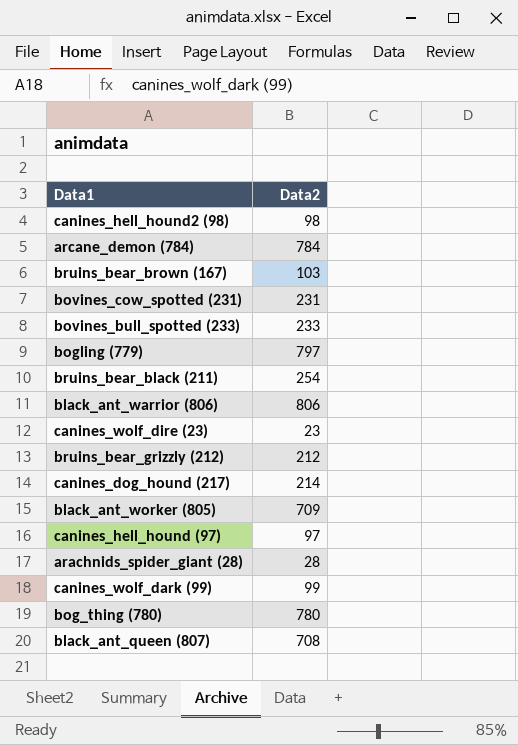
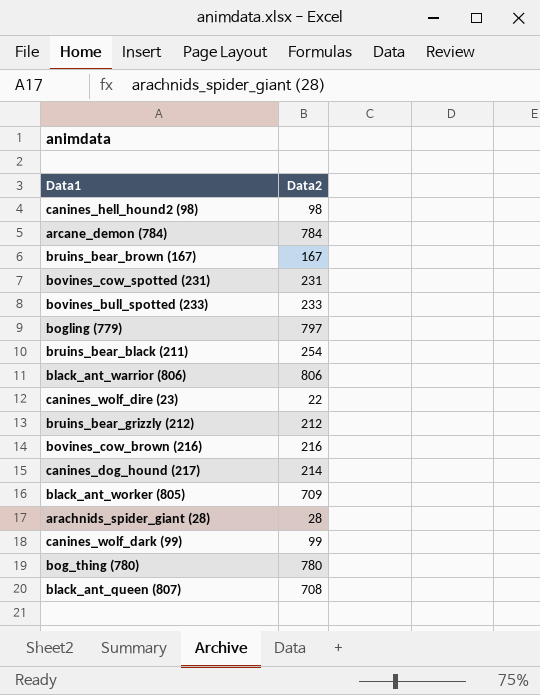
row canines_hell_hound (97): 97 -> none
bruins_bear_brown (167) | Data2: 103 -> 167
canines_wolf_dire (23) | Data2: 23 -> 22
row bovines_cow_brown (216): none -> 216

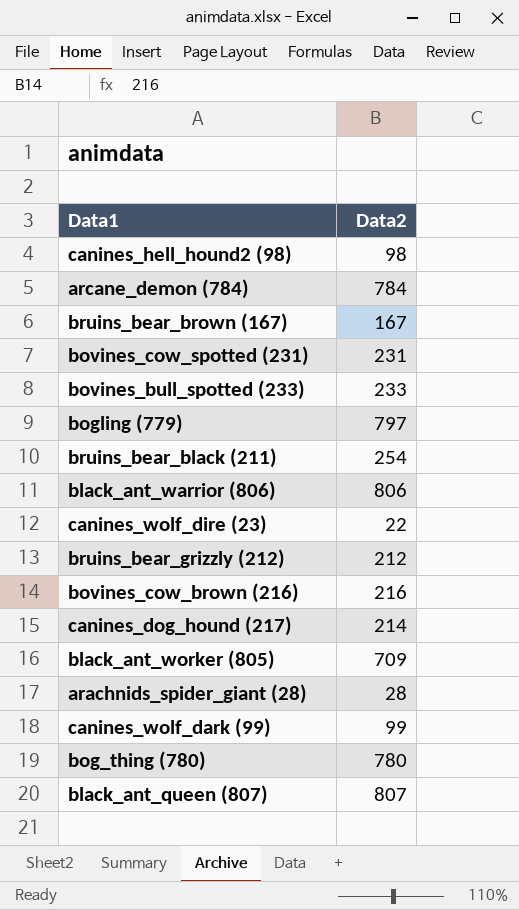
black_ant_queen (807) | Data2: 708 -> 807

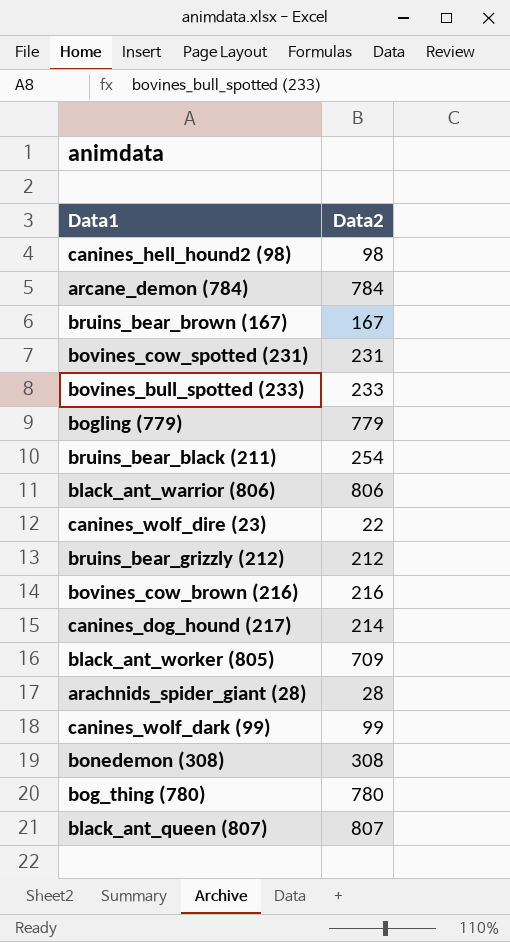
bogling (779) | Data2: 797 -> 779
row bonedemon (308): none -> 308

